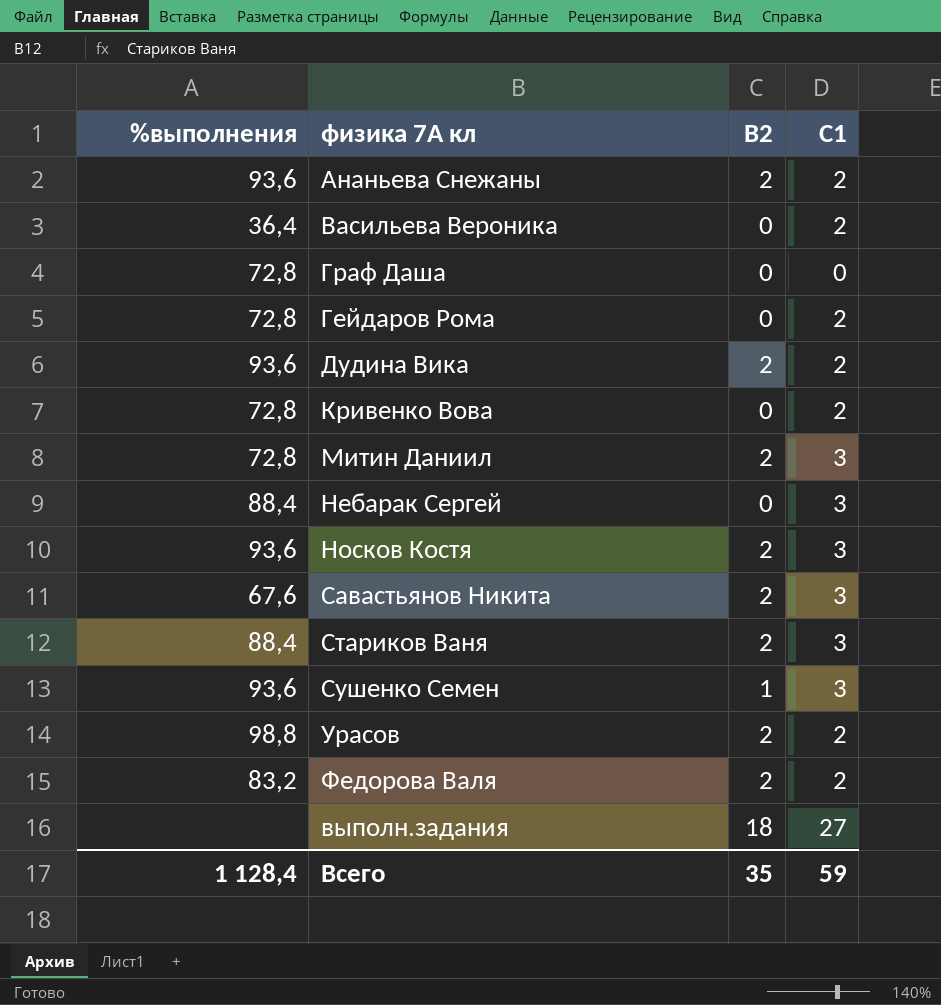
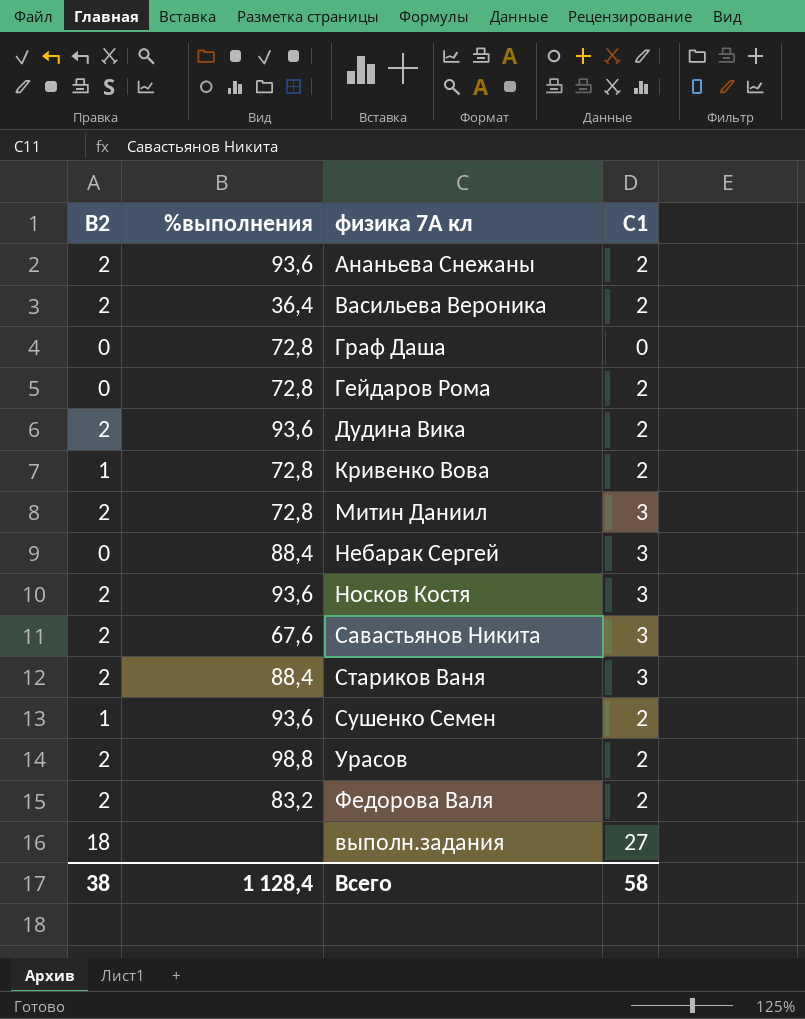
column В2 | position: 3 -> 1
Васильева Вероника | В2: 0 -> 2
Кривенко Вова | В2: 0 -> 1
Сушенко Семен | С1: 3 -> 2
Всего | В2: 35 -> 38
Всего | С1: 59 -> 58

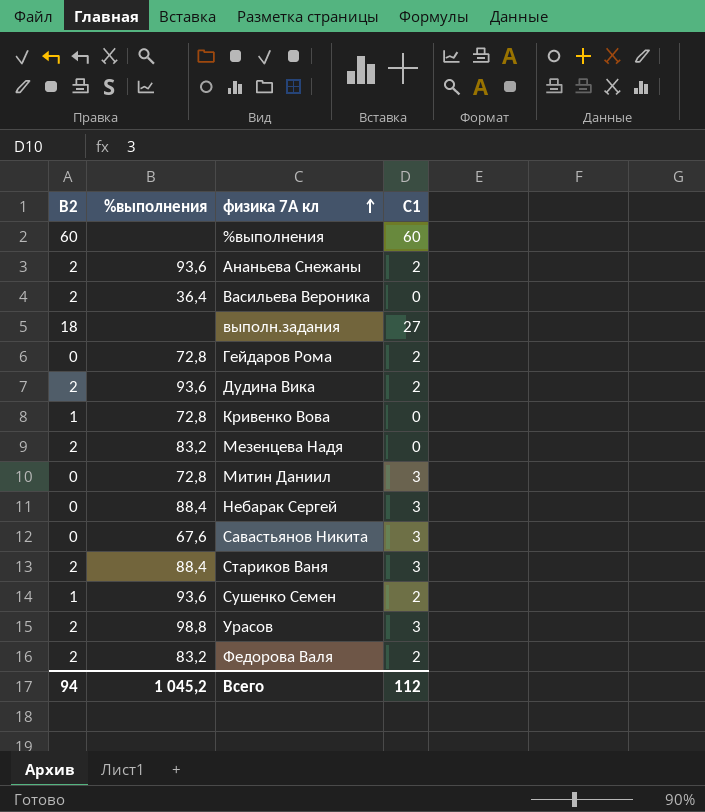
row order: none -> физика 7А кл ascending
row Граф Даша: 0 | 72,8 | 0 -> none
row Носков Костя: 2 | 93,6 | 3 -> none
row %выполнения: none -> 60 | none | 60
Васильева Вероника | С1: 2 -> 0
Кривенко Вова | С1: 2 -> 0
row Мезенцева Надя: none -> 2 | 83,2 | 0
Митин Даниил | В2: 2 -> 0
Савастьянов Никита | В2: 2 -> 0
Урасов | С1: 2 -> 3
Всего | В2: 38 -> 94
Всего | %выполнения: 1 128,4 -> 1 045,2
Всего | С1: 58 -> 112

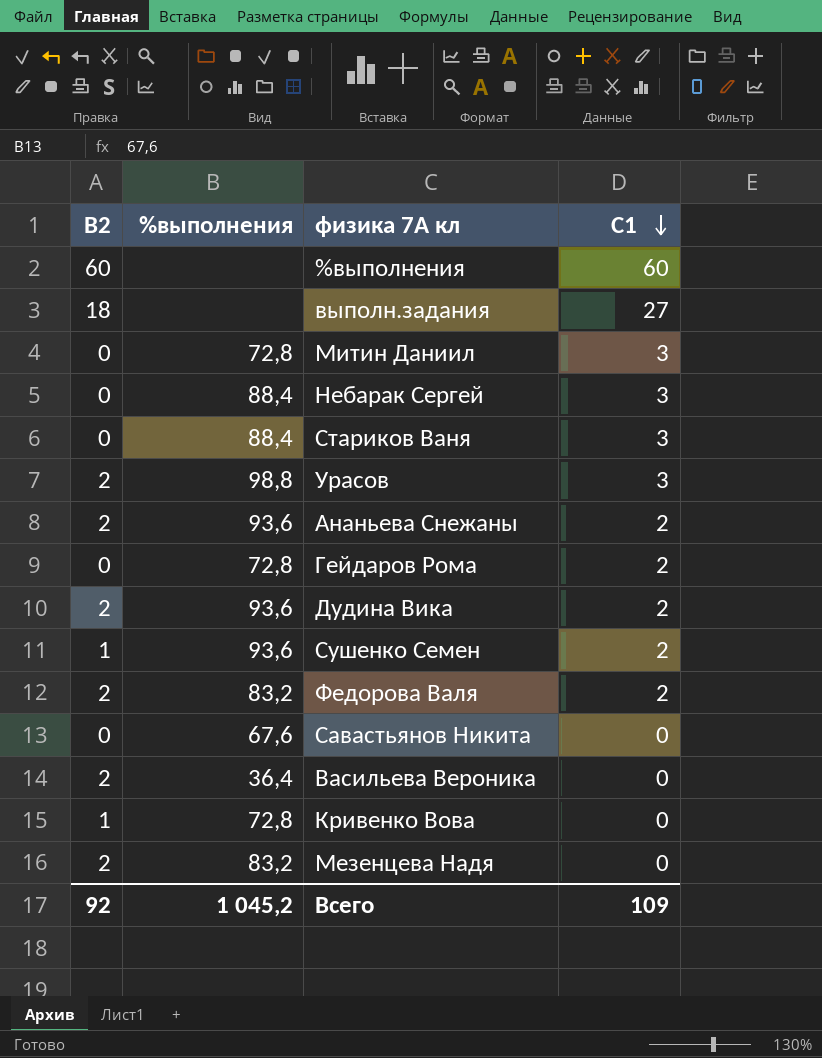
row order: физика 7А кл ascending -> С1 descending
Стариков Ваня | В2: 2 -> 0
Савастьянов Никита | С1: 3 -> 0
Всего | В2: 94 -> 92
Всего | С1: 112 -> 109

